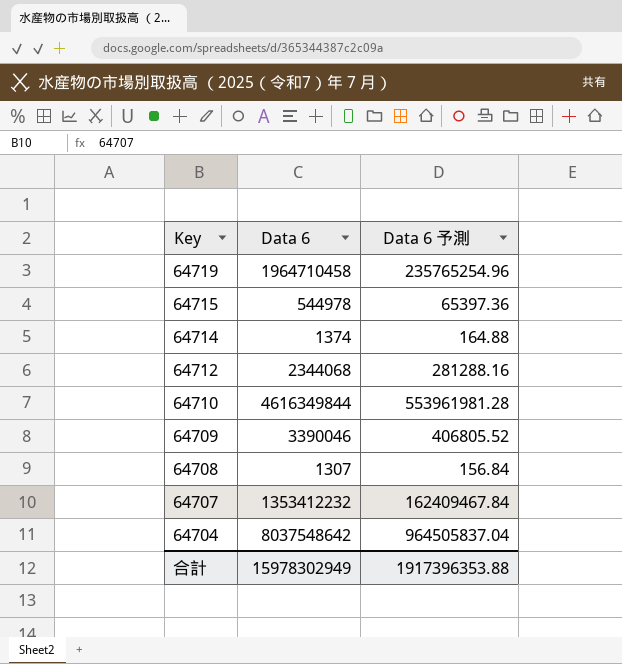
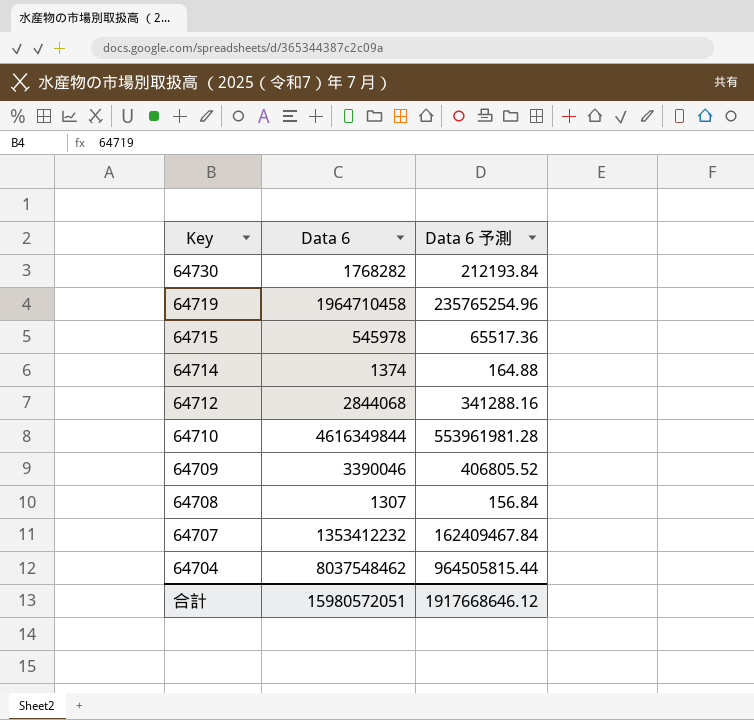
row 64730: none -> 1768282 | 212193.84
64715 | Data 6: 544978 -> 545978
64715 | Data 6 予測: 65397.36 -> 65517.36
64712 | Data 6: 2344068 -> 2844068
64712 | Data 6 予測: 281288.16 -> 341288.16
64704 | Data 6: 8037548642 -> 8037548462
64704 | Data 6 予測: 964505837.04 -> 964505815.44
合計 | Data 6: 15978302949 -> 15980572051
合計 | Data 6 予測: 1917396353.88 -> 1917668646.12

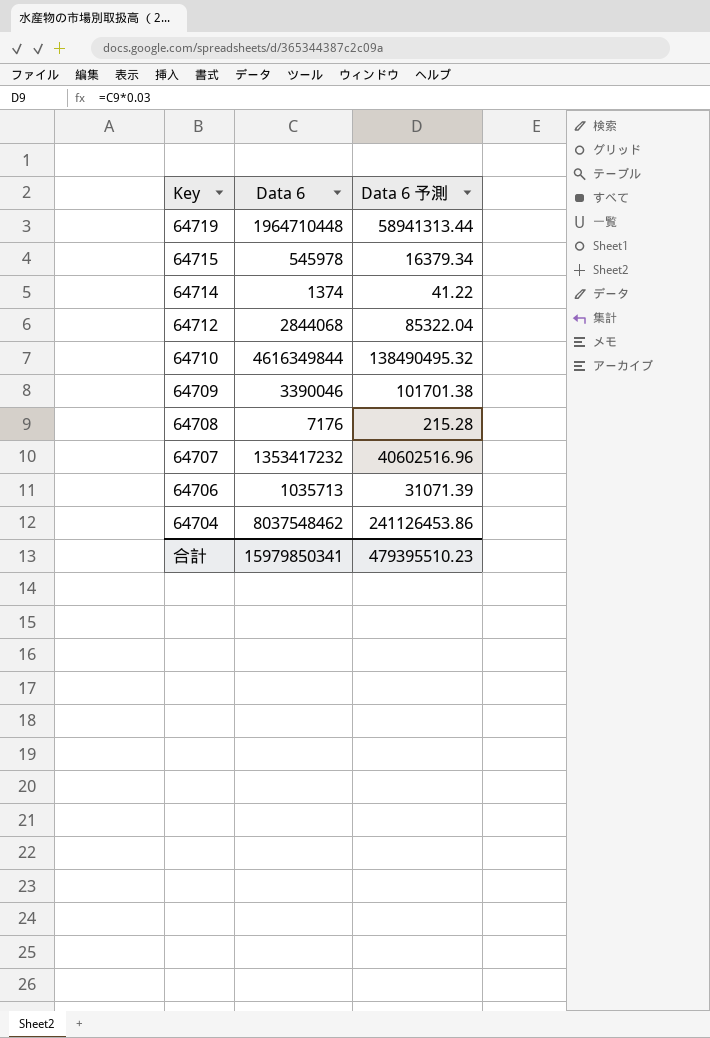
column Data 6 予測 | formula: [Data 6] * 0.12 -> [Data 6] * 0.03
row 64730: 1768282 | 212193.84 -> none
64719 | Data 6: 1964710458 -> 1964710448
64708 | Data 6: 1307 -> 7176
64707 | Data 6: 1353412232 -> 1353417232
row 64706: none -> 1035713 | 31071.39
合計 | Data 6: 15980572051 -> 15979850341
合計 | Data 6 予測: 1917668646.12 -> 479395510.23

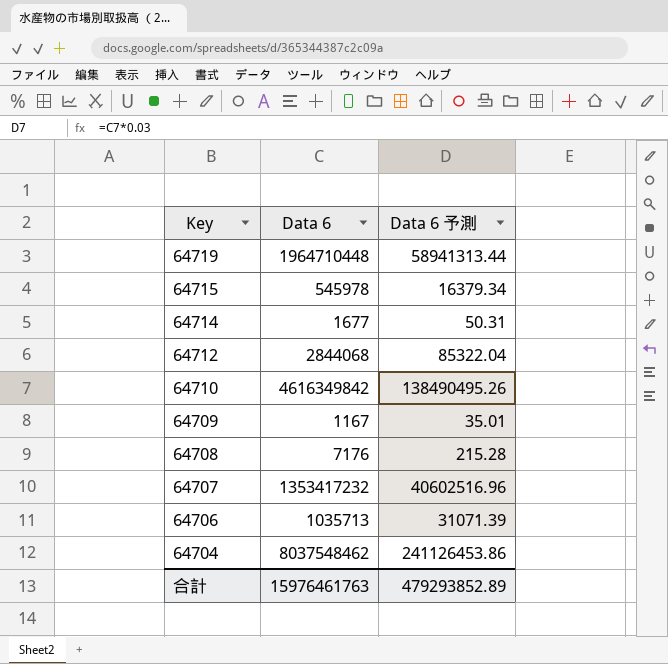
64714 | Data 6: 1374 -> 1677
64714 | Data 6 予測: 41.22 -> 50.31
64710 | Data 6: 4616349844 -> 4616349842
64710 | Data 6 予測: 138490495.32 -> 138490495.26
64709 | Data 6: 3390046 -> 1167
64709 | Data 6 予測: 101701.38 -> 35.01
合計 | Data 6: 15979850341 -> 15976461763
合計 | Data 6 予測: 479395510.23 -> 479293852.89

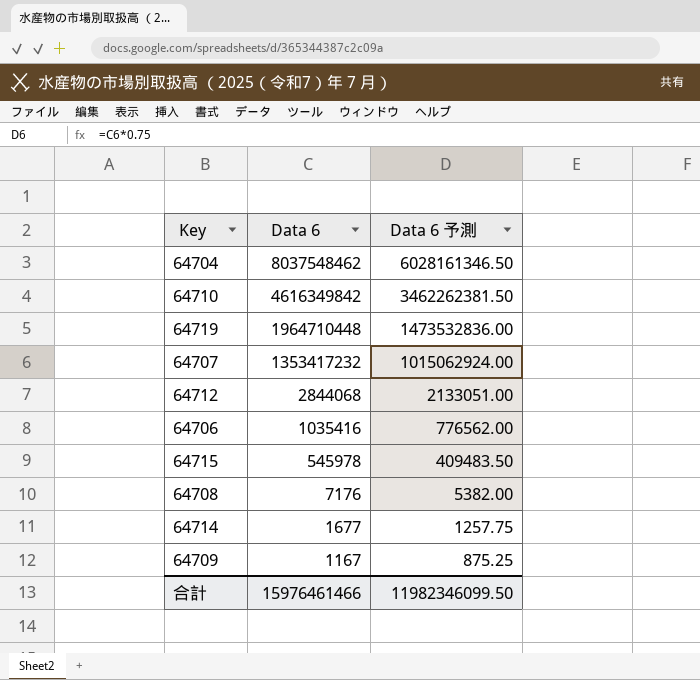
row order: Key descending -> Data 6 descending
column Data 6 予測 | formula: [Data 6] * 0.03 -> [Data 6] * 0.75
64706 | Data 6: 1035713 -> 1035416
合計 | Data 6: 15976461763 -> 15976461466
合計 | Data 6 予測: 479293852.89 -> 11982346099.50

